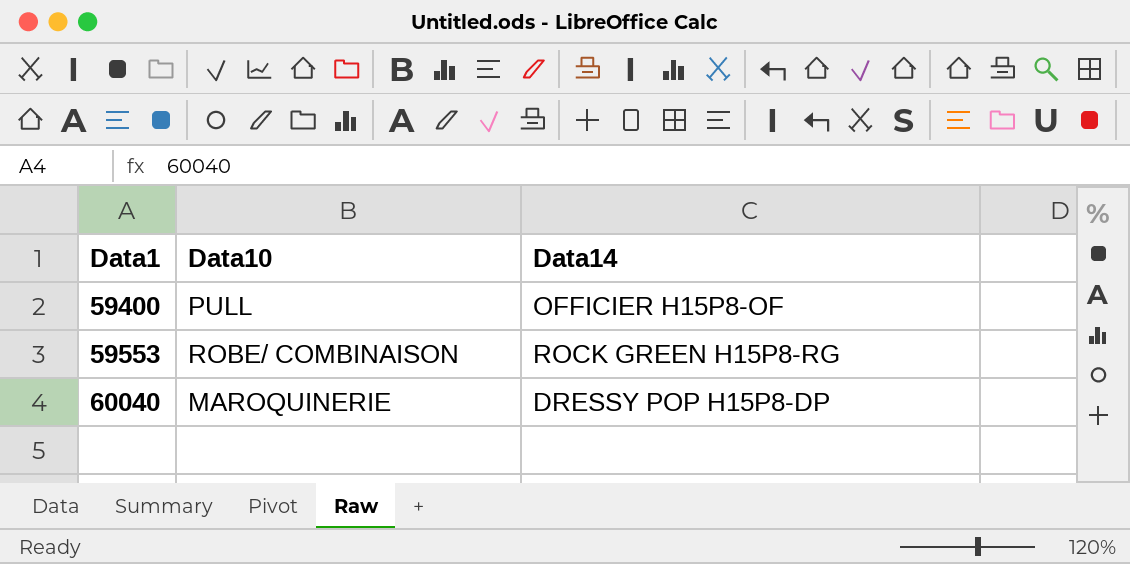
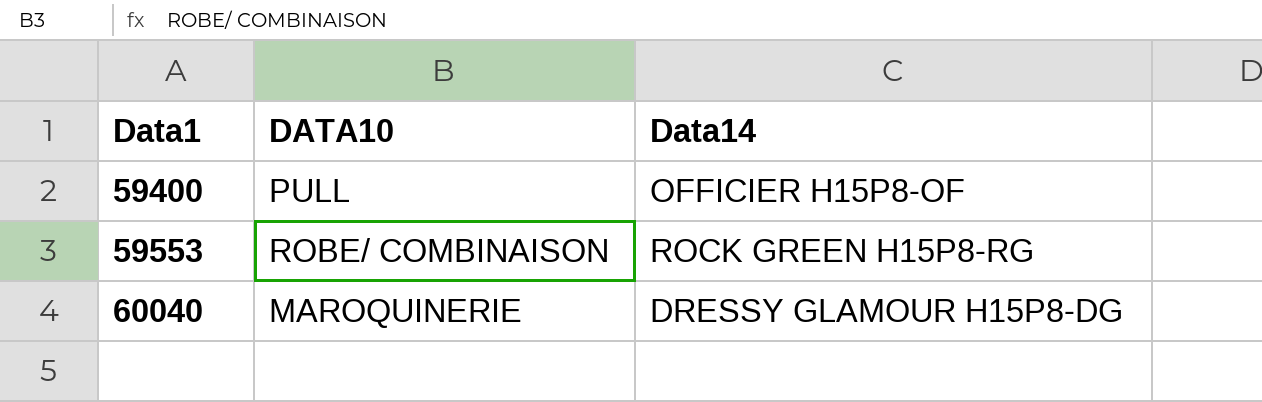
column name: Data10 -> DATA10
60040 | Data14: DRESSY POP H15P8-DP -> DRESSY GLAMOUR H15P8-DG

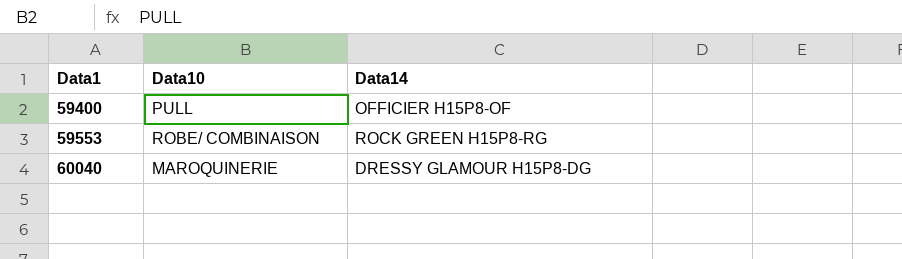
column name: DATA10 -> Data10

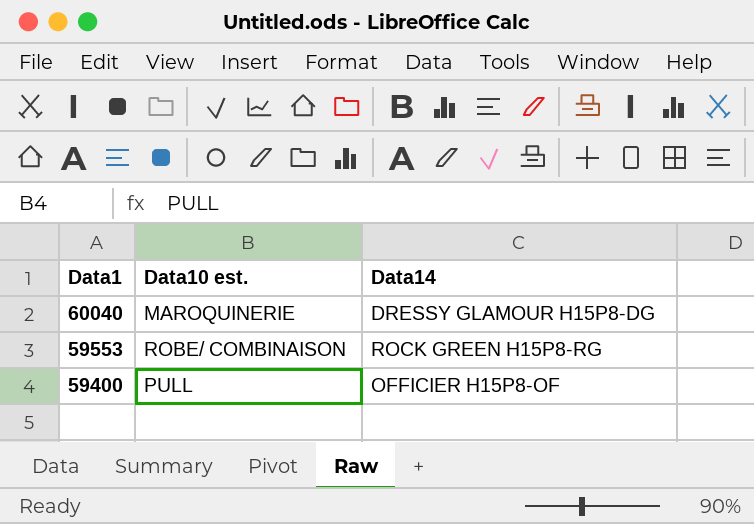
row order: Data1 ascending -> Data1 descending
column name: Data10 -> Data10 est.

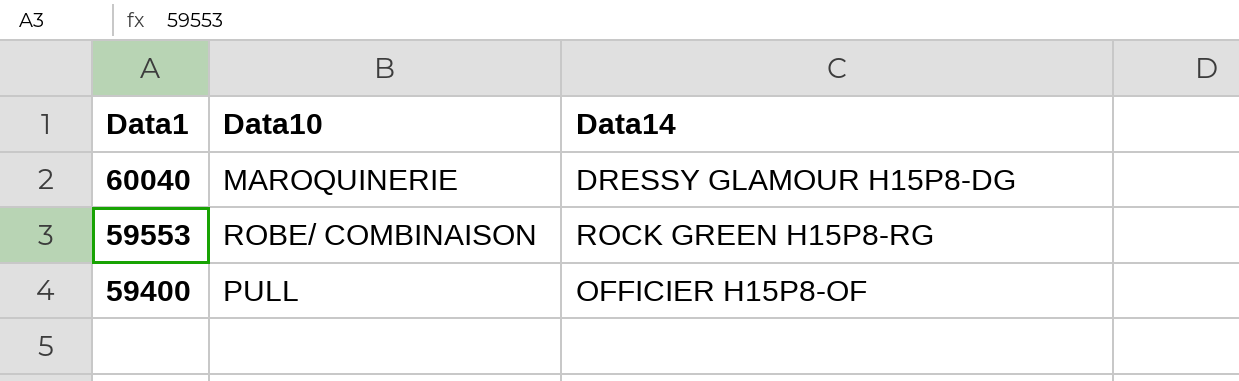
column name: Data10 est. -> Data10

